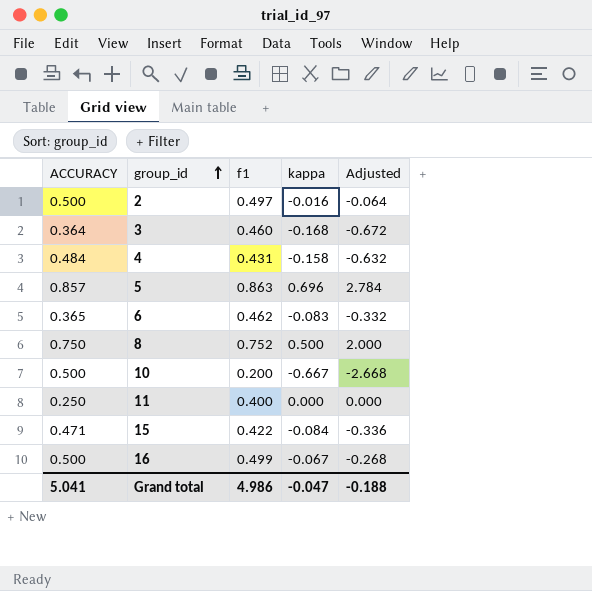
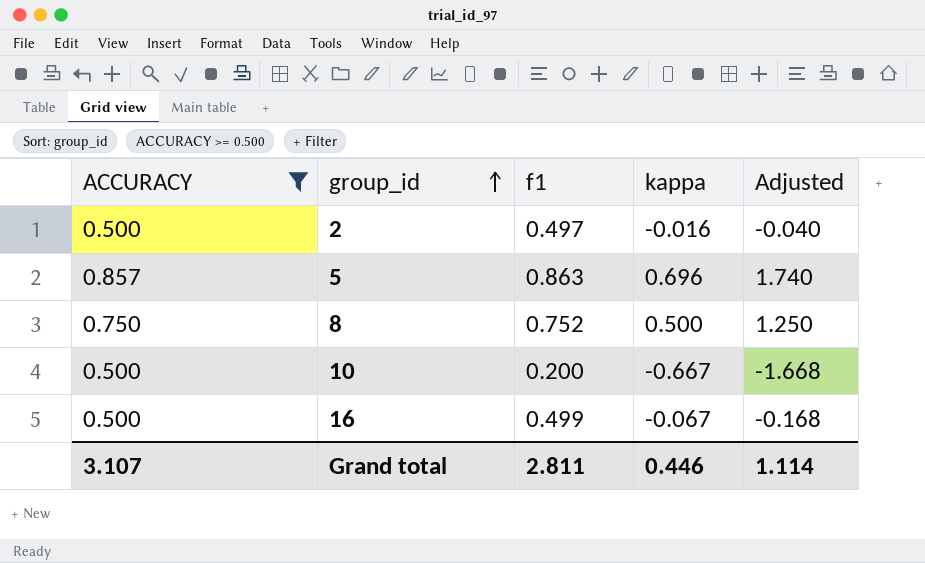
filter: none -> ACCURACY >= 0.500
column Adjusted | formula: [kappa] * 4 -> [kappa] * 2.5
Grand total | ACCURACY: 5.041 -> 3.107
Grand total | f1: 4.986 -> 2.811
Grand total | kappa: -0.047 -> 0.446
Grand total | Adjusted: -0.188 -> 1.114

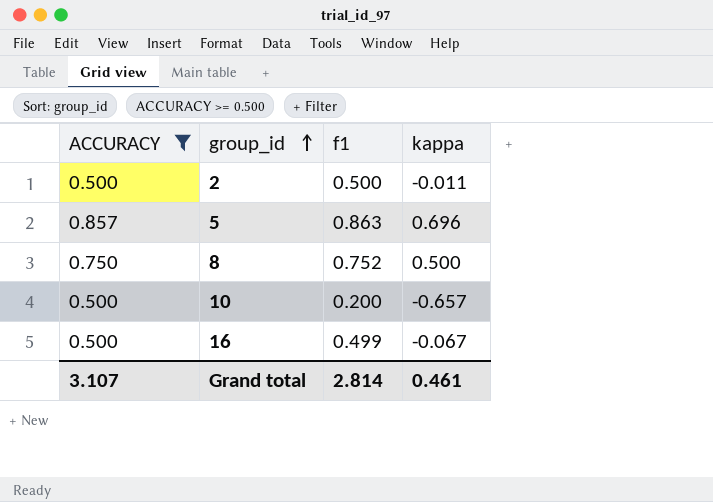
column Adjusted | formula: [kappa] * 2.5 -> none
2 | f1: 0.497 -> 0.500
2 | kappa: -0.016 -> -0.011
10 | kappa: -0.667 -> -0.657
Grand total | f1: 2.811 -> 2.814
Grand total | kappa: 0.446 -> 0.461

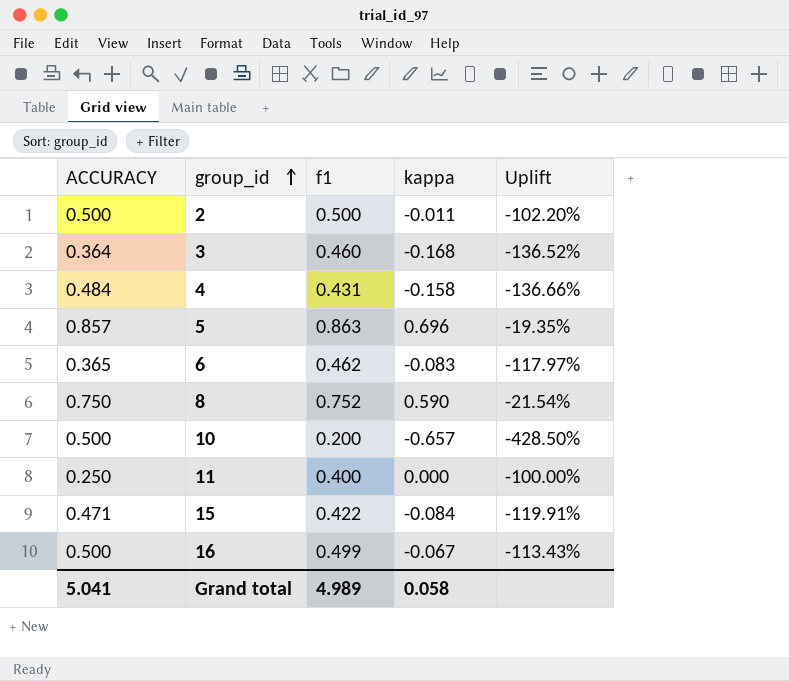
filter: ACCURACY >= 0.500 -> none
column Uplift | formula: none -> ([kappa] - [f1]) / [f1]
8 | kappa: 0.500 -> 0.590
Grand total | ACCURACY: 3.107 -> 5.041
Grand total | f1: 2.814 -> 4.989
Grand total | kappa: 0.461 -> 0.058

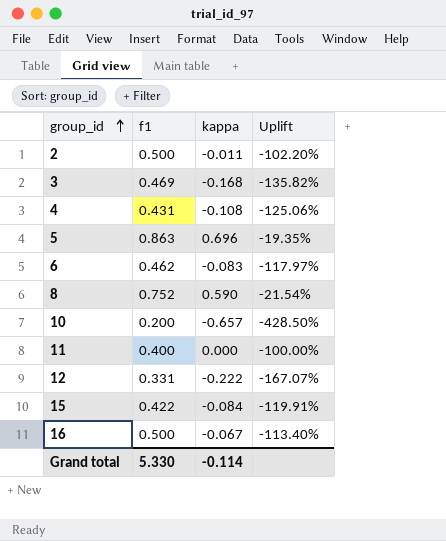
column ACCURACY | position: 1 -> none
3 | f1: 0.460 -> 0.469
3 | Uplift: -136.52% -> -135.82%
4 | kappa: -0.158 -> -0.108
4 | Uplift: -136.66% -> -125.06%
row 12: none -> 0.331 | -0.222 | -167.07%
16 | f1: 0.499 -> 0.500
16 | Uplift: -113.43% -> -113.40%
Grand total | f1: 4.989 -> 5.330
Grand total | kappa: 0.058 -> -0.114

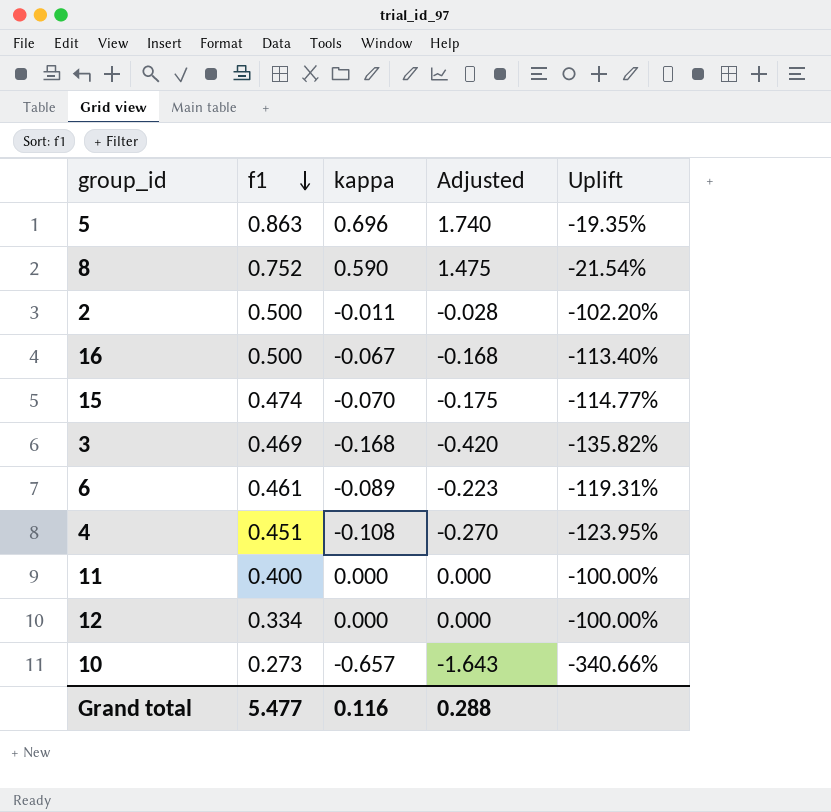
row order: group_id ascending -> f1 descending
column Adjusted | formula: none -> [kappa] * 2.5
15 | f1: 0.422 -> 0.474
15 | kappa: -0.084 -> -0.070
15 | Uplift: -119.91% -> -114.77%
6 | f1: 0.462 -> 0.461
6 | kappa: -0.083 -> -0.089
6 | Uplift: -117.97% -> -119.31%
4 | f1: 0.431 -> 0.451
4 | Uplift: -125.06% -> -123.95%
12 | f1: 0.331 -> 0.334
12 | kappa: -0.222 -> 0.000
12 | Uplift: -167.07% -> -100.00%
10 | f1: 0.200 -> 0.273
10 | Uplift: -428.50% -> -340.66%
Grand total | f1: 5.330 -> 5.477
Grand total | kappa: -0.114 -> 0.116

